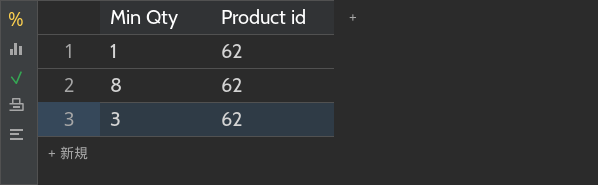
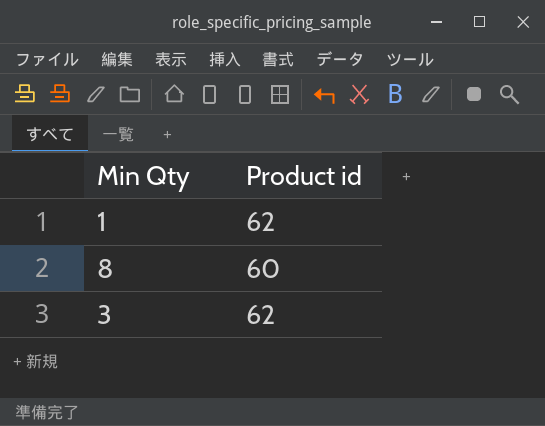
8 | Product id: 62 -> 60

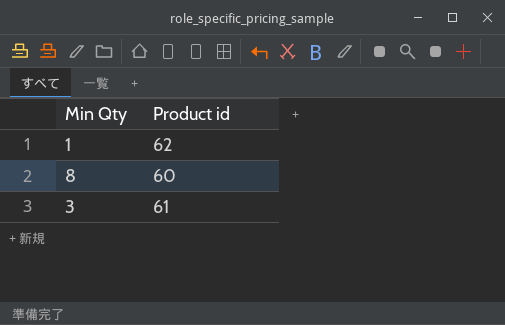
3 | Product id: 62 -> 61

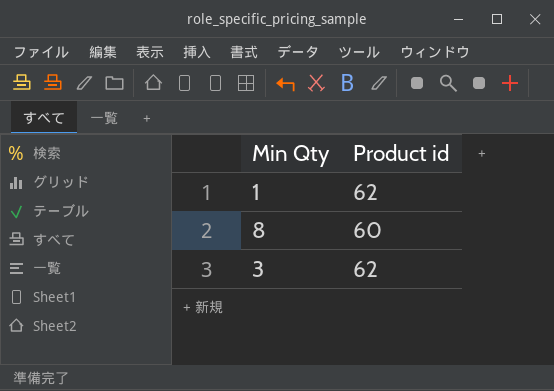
3 | Product id: 61 -> 62

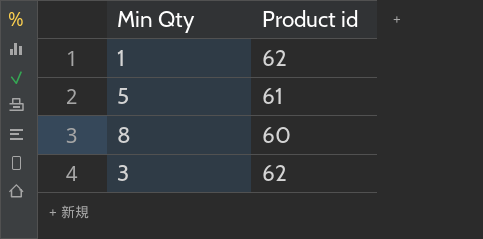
row 5: none -> 61

